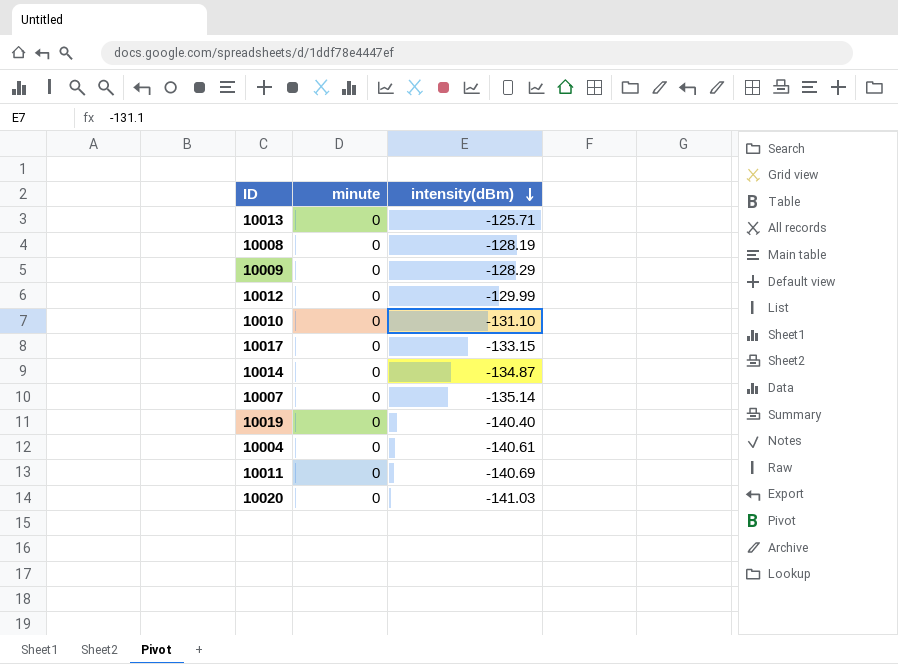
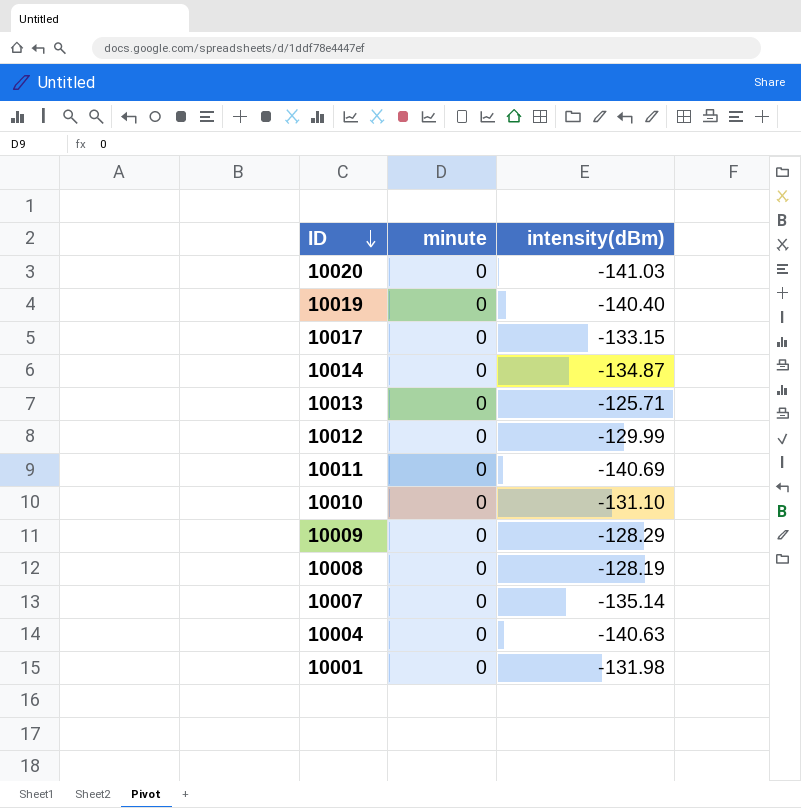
row order: intensity(dBm) descending -> ID descending
10004 | intensity(dBm): -140.61 -> -140.63
row 10001: none -> 0 | -131.98

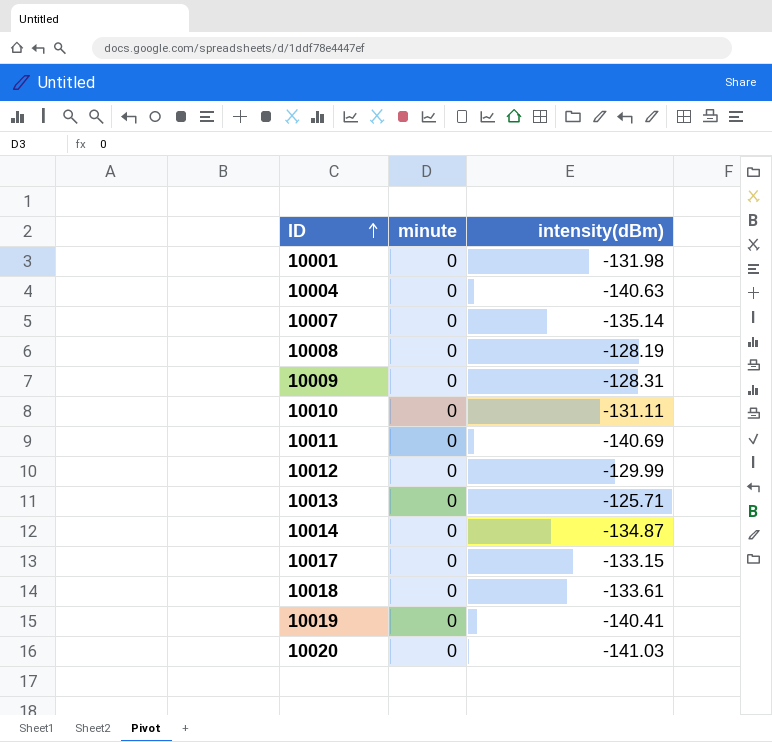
row order: ID descending -> ID ascending
10009 | intensity(dBm): -128.29 -> -128.31
10010 | intensity(dBm): -131.10 -> -131.11
row 10018: none -> 0 | -133.61
10019 | intensity(dBm): -140.40 -> -140.41

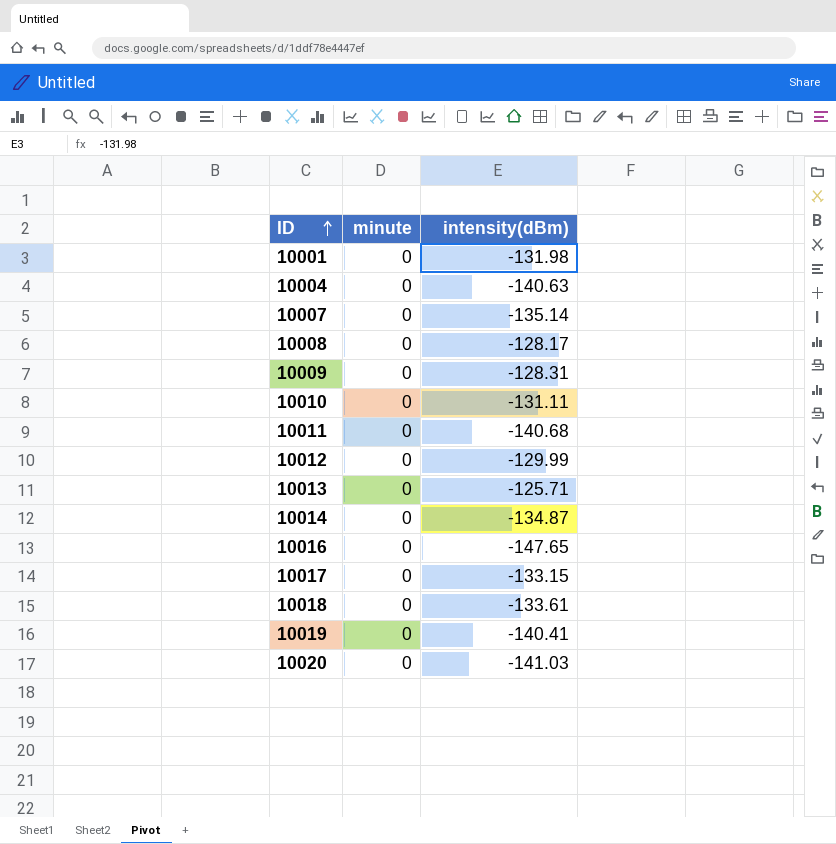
10008 | intensity(dBm): -128.19 -> -128.17
10011 | intensity(dBm): -140.69 -> -140.68
row 10016: none -> 0 | -147.65

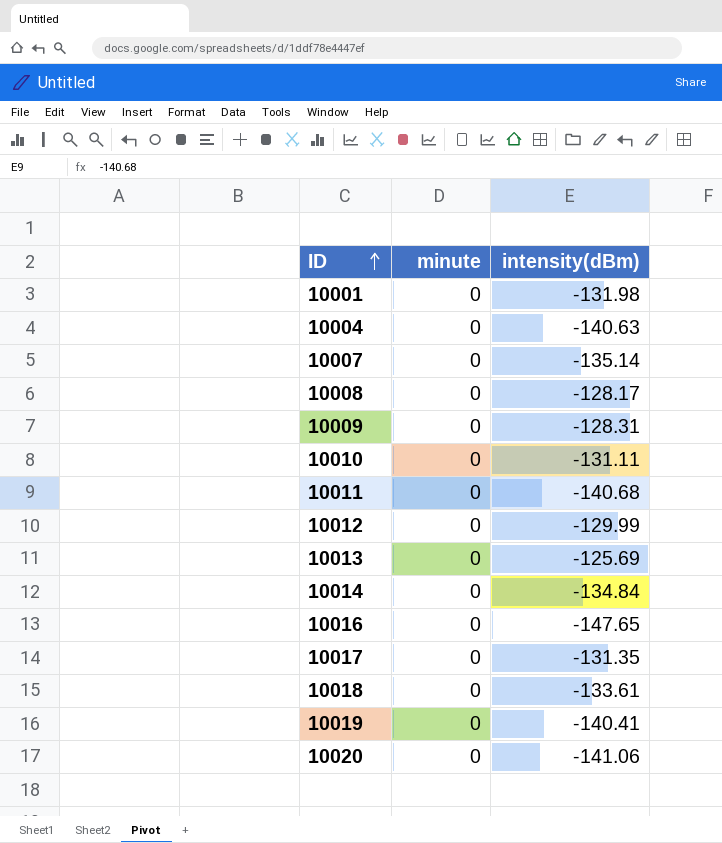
10013 | intensity(dBm): -125.71 -> -125.69
10014 | intensity(dBm): -134.87 -> -134.84
10017 | intensity(dBm): -133.15 -> -131.35
10020 | intensity(dBm): -141.03 -> -141.06

